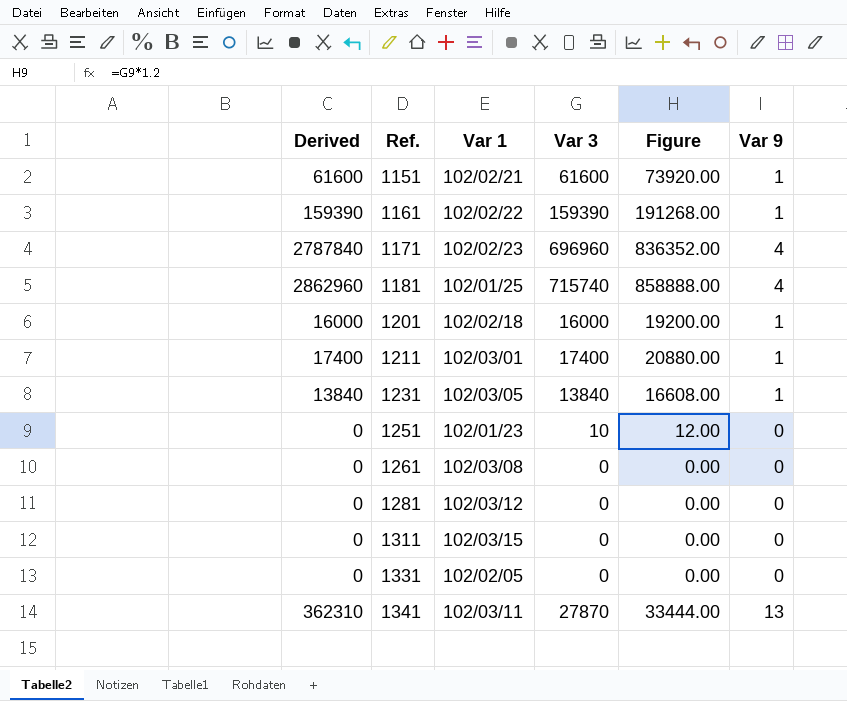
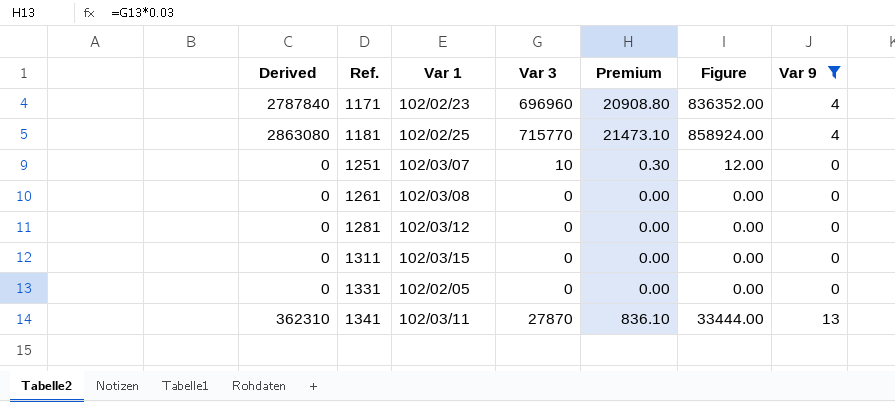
filter: none -> Var 9 != 1
column Premium | formula: none -> [Var 3] * 0.03
1181 | Derived: 2862960 -> 2863080
1181 | Var 1: 102/01/25 -> 102/02/25
1181 | Var 3: 715740 -> 715770
1181 | Figure: 858888.00 -> 858924.00
1251 | Var 1: 102/01/23 -> 102/03/07

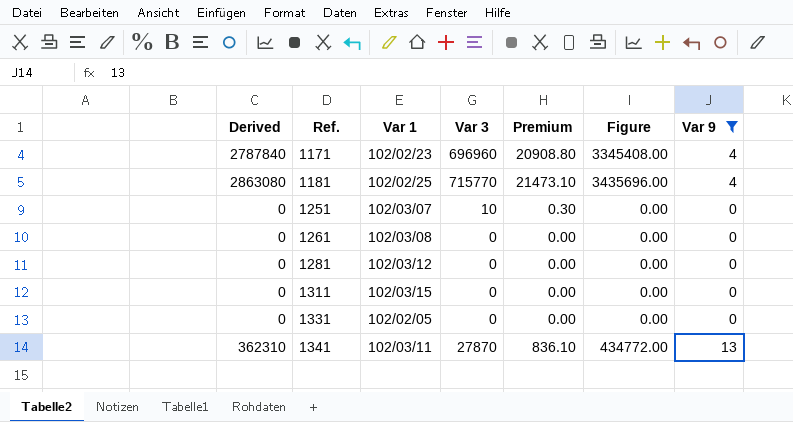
column Figure | formula: [Var 3] * 1.2 -> [Derived] * 1.2

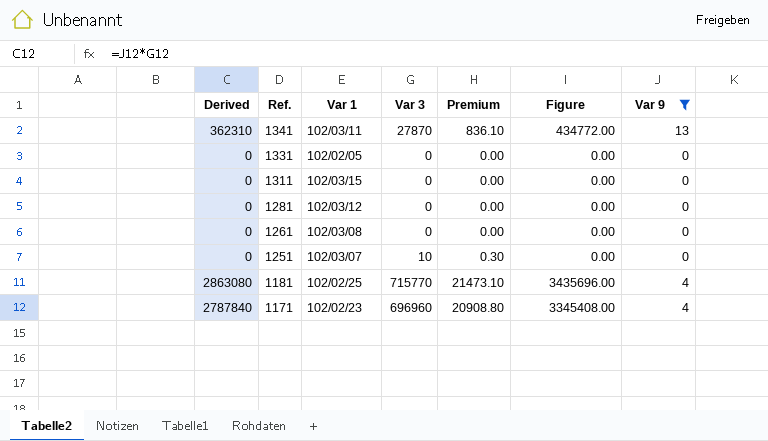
row order: Ref. ascending -> Ref. descending

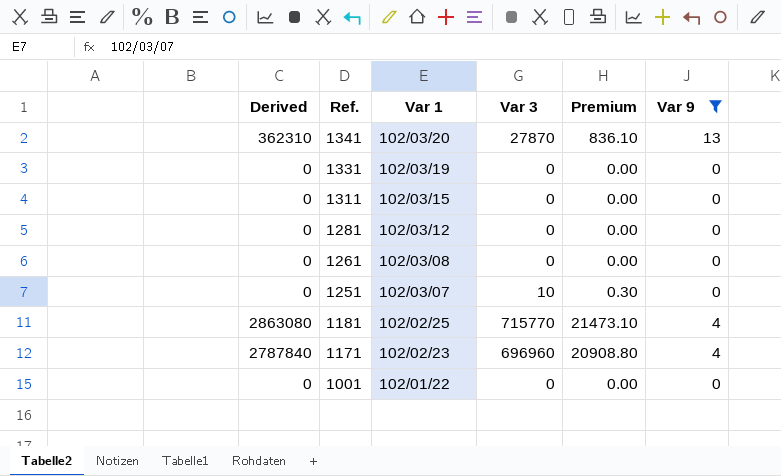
column Figure | formula: [Derived] * 1.2 -> none
1341 | Var 1: 102/03/11 -> 102/03/20
1331 | Var 1: 102/02/05 -> 102/03/19
row 1001: none -> 0 | 102/01/22 | 0 | 0.00 | 0

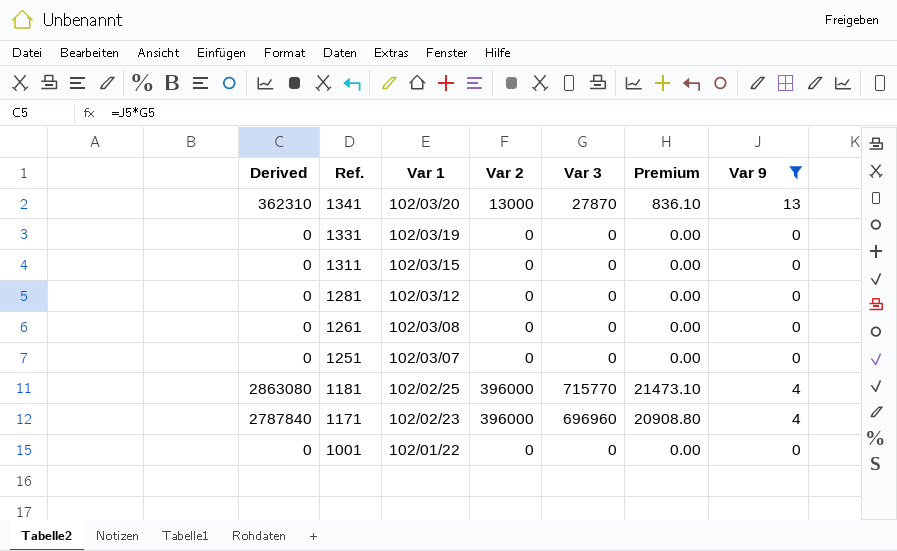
column Var 2 | position: none -> 4
1251 | Var 3: 10 -> 0
1251 | Premium: 0.30 -> 0.00

